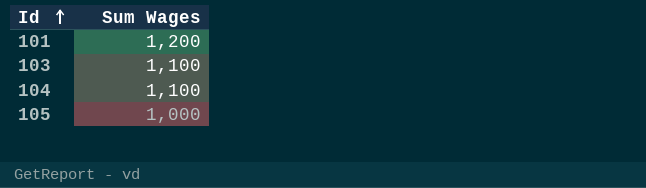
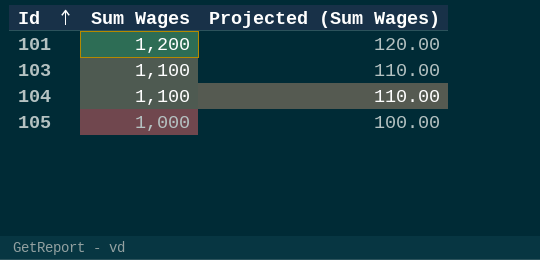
column Projected (Sum Wages) | formula: none -> [Sum Wages] * 0.1

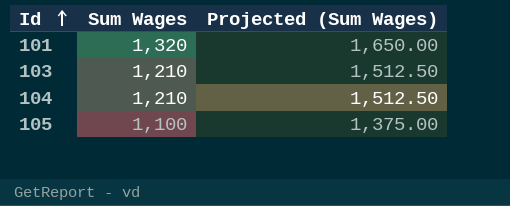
column Projected (Sum Wages) | formula: [Sum Wages] * 0.1 -> [Sum Wages] * 1.25
101 | Sum Wages: 1,200 -> 1,320
103 | Sum Wages: 1,100 -> 1,210
104 | Sum Wages: 1,100 -> 1,210
105 | Sum Wages: 1,000 -> 1,100

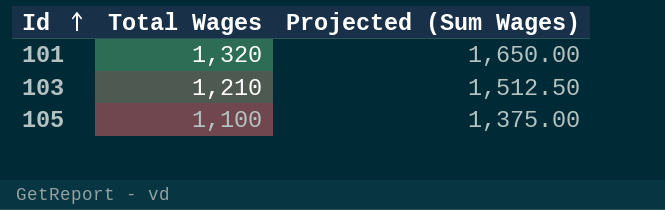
column name: Sum Wages -> Total Wages
row 104: 1,210 | 1,512.50 -> none

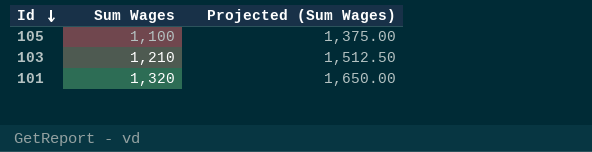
row order: Id ascending -> Id descending
column name: Total Wages -> Sum Wages

